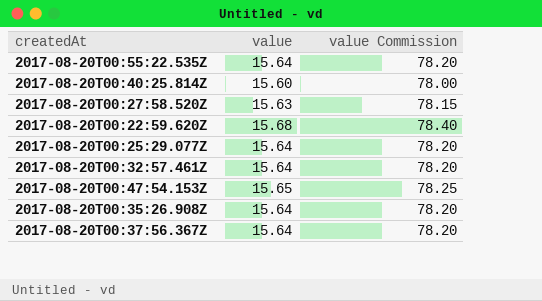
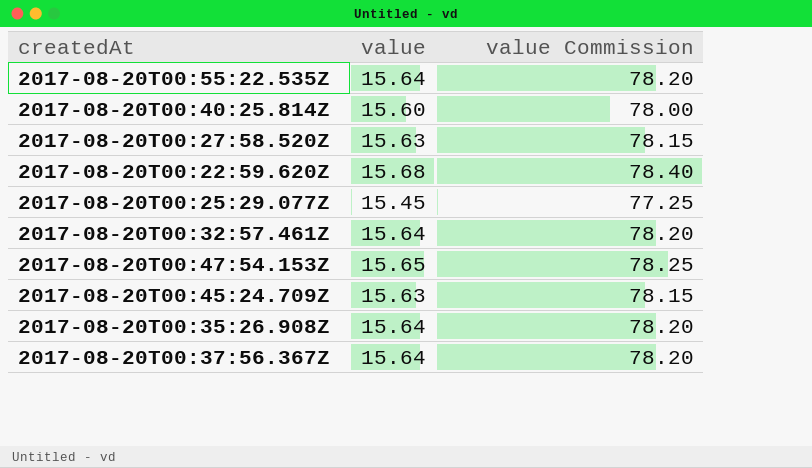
2017-08-20T00:25:29.077Z | value: 15.64 -> 15.45
2017-08-20T00:25:29.077Z | value Commission: 78.20 -> 77.25
row 2017-08-20T00:45:24.709Z: none -> 15.63 | 78.15

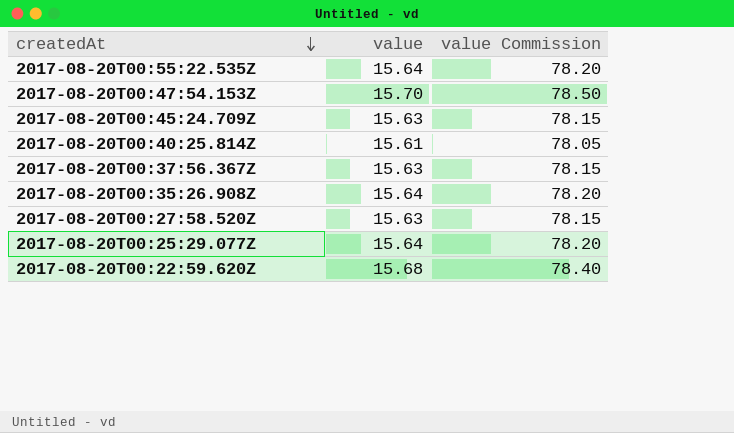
row order: none -> createdAt descending
row 2017-08-20T00:32:57.461Z: 15.64 | 78.20 -> none
2017-08-20T00:47:54.153Z | value: 15.65 -> 15.70
2017-08-20T00:47:54.153Z | value Commission: 78.25 -> 78.50
2017-08-20T00:40:25.814Z | value: 15.60 -> 15.61
2017-08-20T00:40:25.814Z | value Commission: 78.00 -> 78.05
2017-08-20T00:37:56.367Z | value: 15.64 -> 15.63
2017-08-20T00:37:56.367Z | value Commission: 78.20 -> 78.15
2017-08-20T00:25:29.077Z | value: 15.45 -> 15.64
2017-08-20T00:25:29.077Z | value Commission: 77.25 -> 78.20

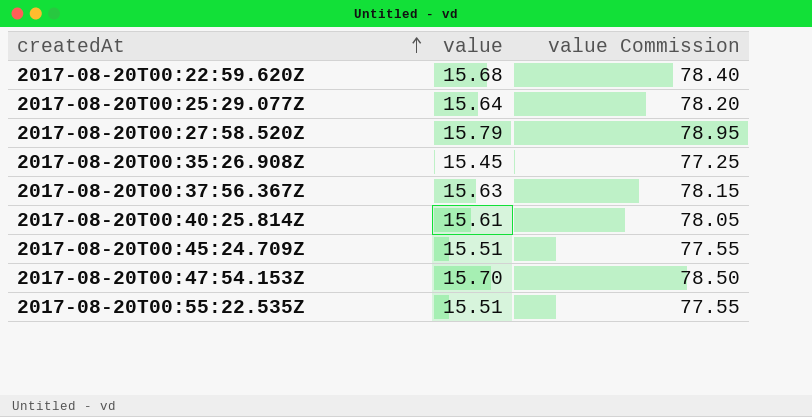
row order: createdAt descending -> createdAt ascending
2017-08-20T00:27:58.520Z | value: 15.63 -> 15.79
2017-08-20T00:27:58.520Z | value Commission: 78.15 -> 78.95
2017-08-20T00:35:26.908Z | value: 15.64 -> 15.45
2017-08-20T00:35:26.908Z | value Commission: 78.20 -> 77.25
2017-08-20T00:45:24.709Z | value: 15.63 -> 15.51
2017-08-20T00:45:24.709Z | value Commission: 78.15 -> 77.55
2017-08-20T00:55:22.535Z | value: 15.64 -> 15.51
2017-08-20T00:55:22.535Z | value Commission: 78.20 -> 77.55

